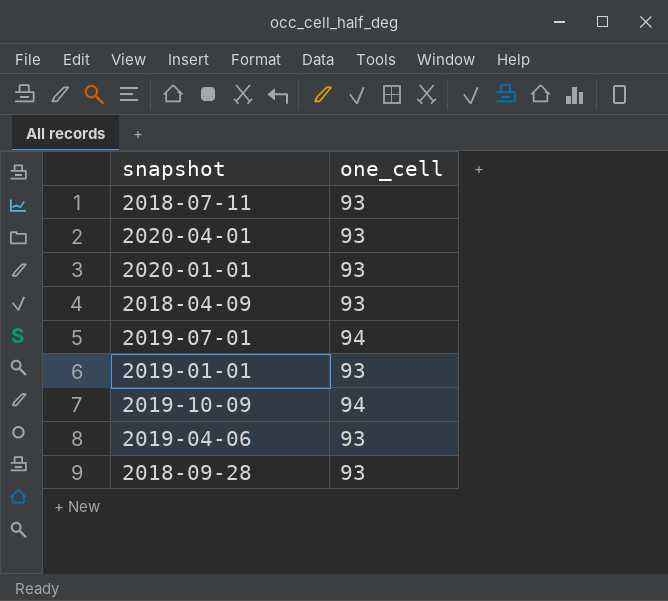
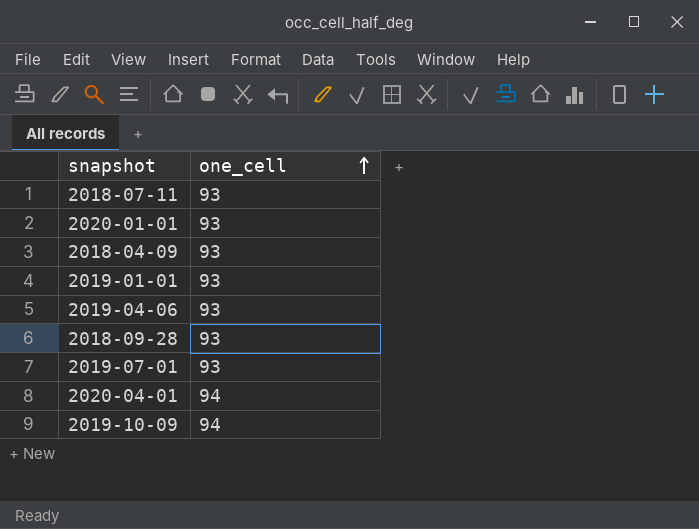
row order: none -> one_cell ascending
2019-07-01 | one_cell: 94 -> 93
2020-04-01 | one_cell: 93 -> 94

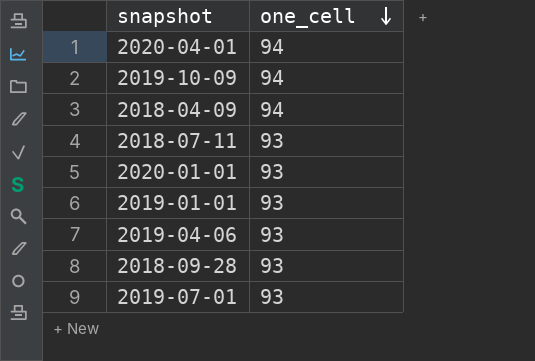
row order: one_cell ascending -> one_cell descending
2018-04-09 | one_cell: 93 -> 94

